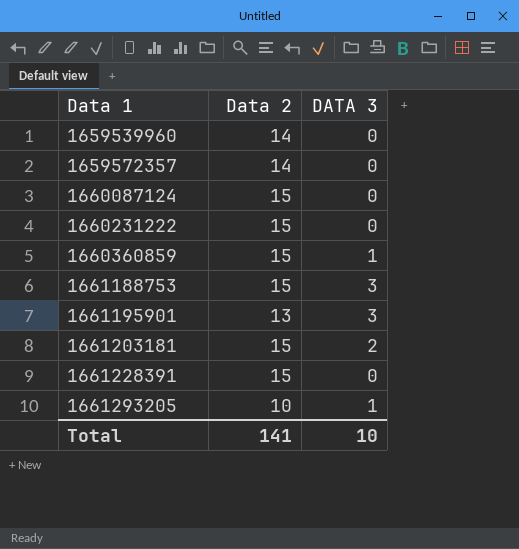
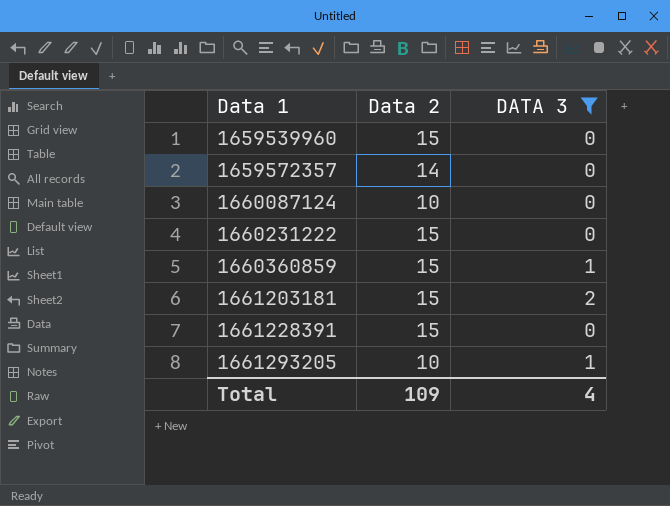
filter: none -> DATA 3 != 3
1659539960 | Data 2: 14 -> 15
1660087124 | Data 2: 15 -> 10
Total | Data 2: 141 -> 109
Total | DATA 3: 10 -> 4

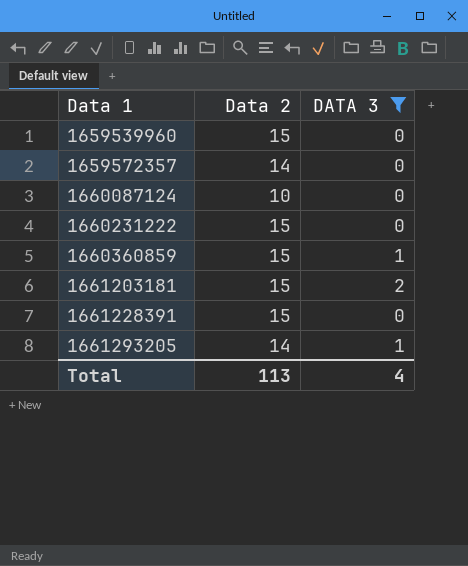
1661293205 | Data 2: 10 -> 14
Total | Data 2: 109 -> 113

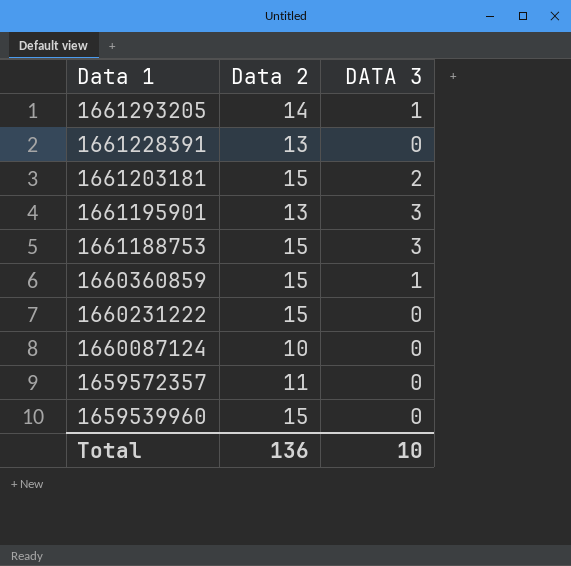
filter: DATA 3 != 3 -> none
row order: Data 1 ascending -> Data 1 descending
1661228391 | Data 2: 15 -> 13
1659572357 | Data 2: 14 -> 11
Total | Data 2: 113 -> 136
Total | DATA 3: 4 -> 10

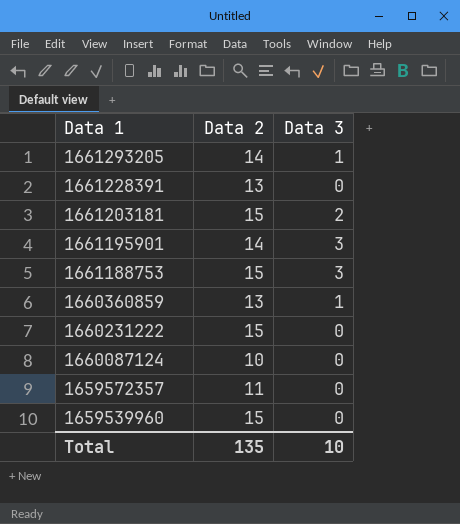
column name: DATA 3 -> Data 3
1661195901 | Data 2: 13 -> 14
1660360859 | Data 2: 15 -> 13
Total | Data 2: 136 -> 135

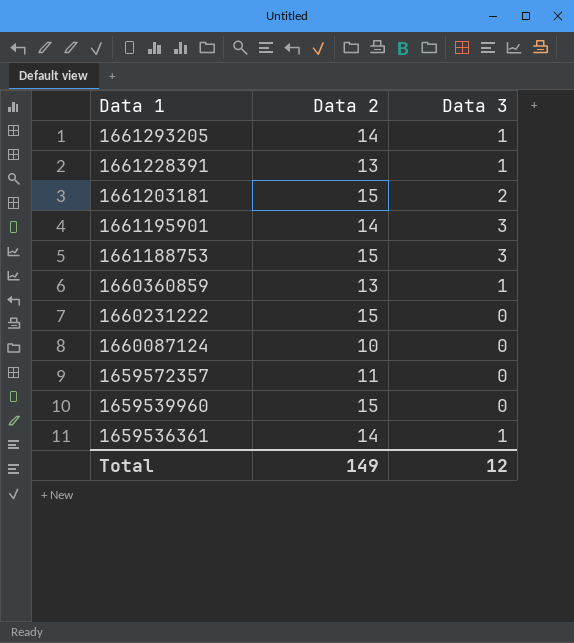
1661228391 | Data 3: 0 -> 1
row 1659536361: none -> 14 | 1
Total | Data 2: 135 -> 149
Total | Data 3: 10 -> 12

